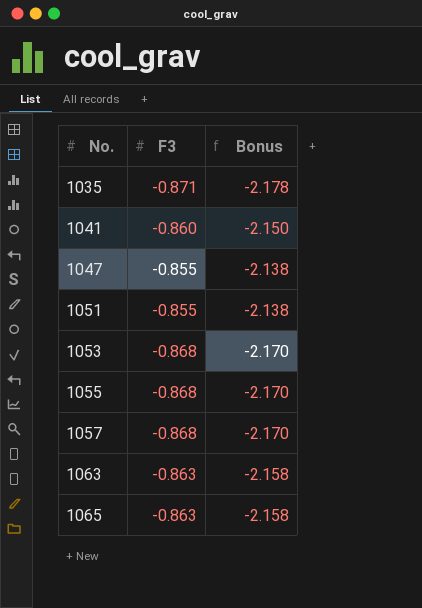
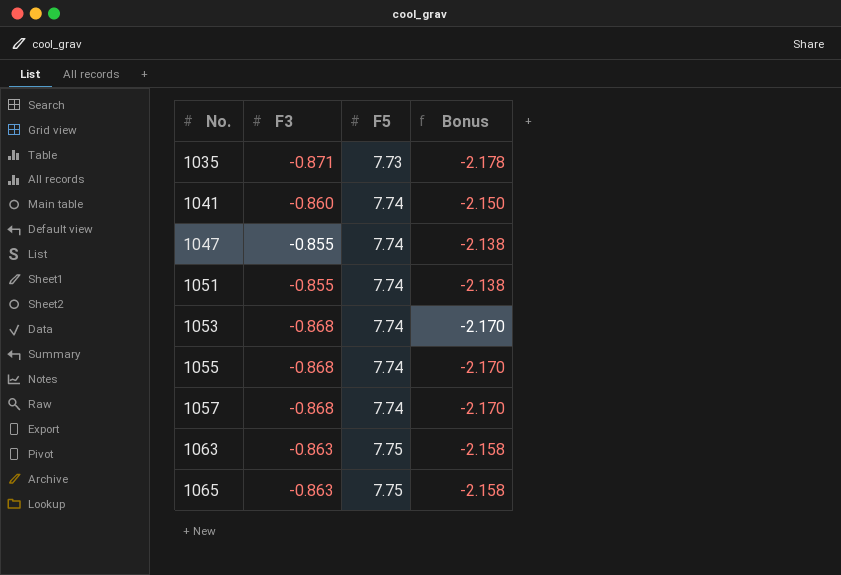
column F5 | position: none -> 3

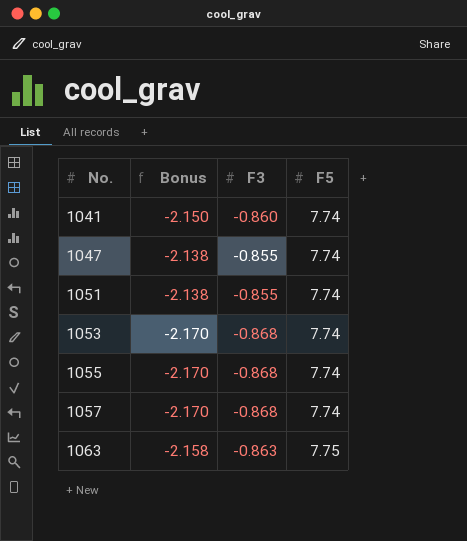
column Bonus | position: 4 -> 2
row 1035: -0.871 | 7.73 | -2.178 -> none
row 1065: -0.863 | 7.75 | -2.158 -> none

